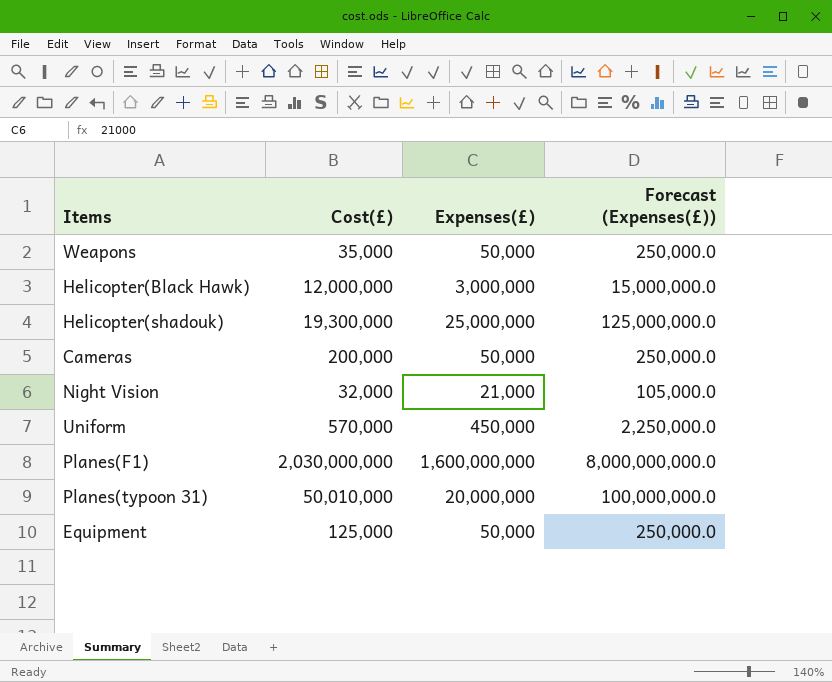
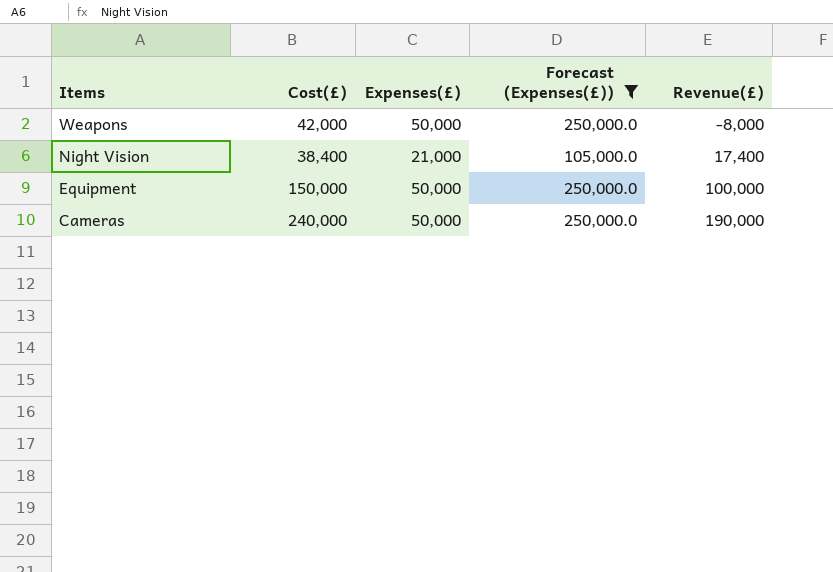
filter: none -> Forecast (Expenses(£)) <= 250,000.0
row order: none -> Items descending
column Revenue(£) | formula: none -> [Cost(£)] - [Expenses(£)]
Weapons | Cost(£): 35,000 -> 42,000
Night Vision | Cost(£): 32,000 -> 38,400
Equipment | Cost(£): 125,000 -> 150,000
Cameras | Cost(£): 200,000 -> 240,000

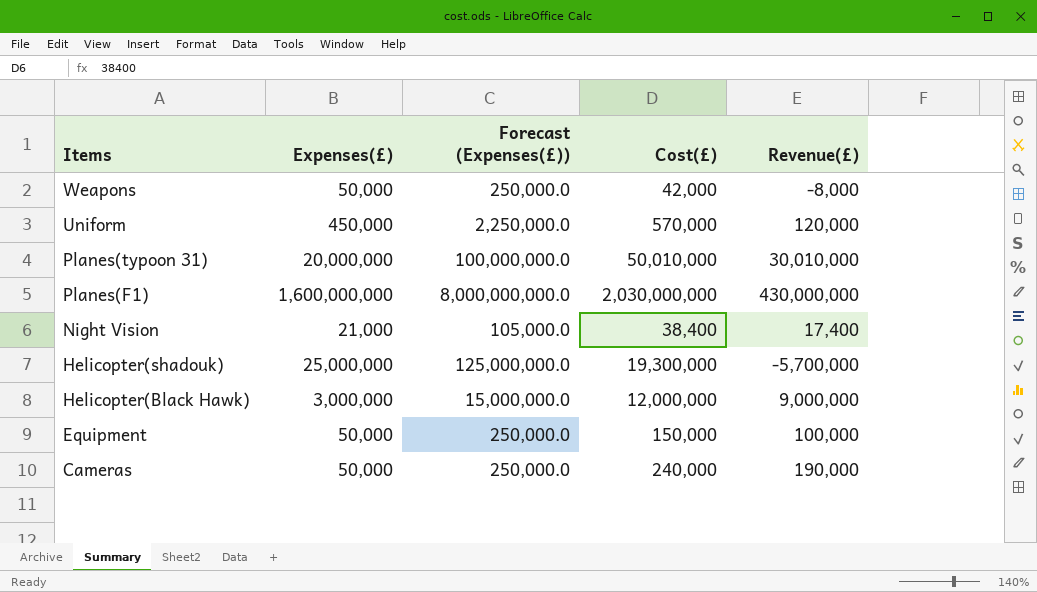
filter: Forecast (Expenses(£)) <= 250,000.0 -> none
column Cost(£) | position: 2 -> 4

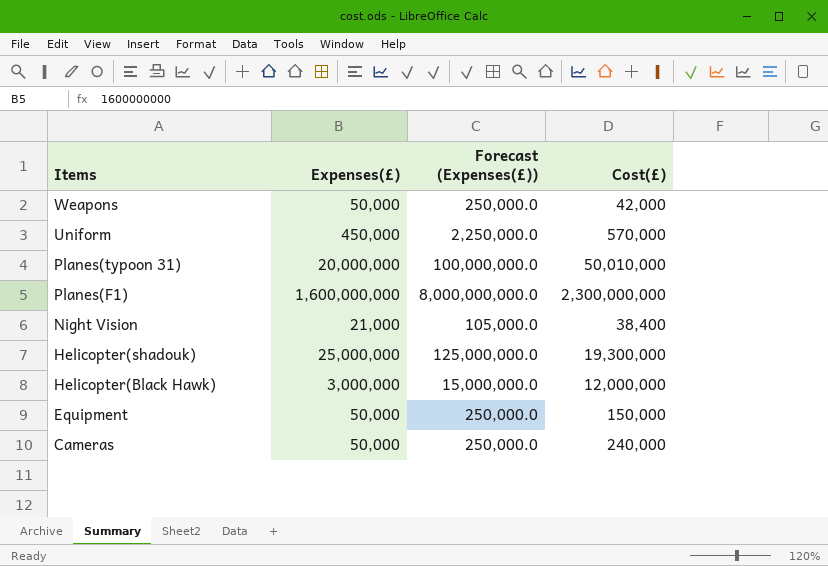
column Revenue(£) | formula: [Cost(£)] - [Expenses(£)] -> none
Planes(F1) | Cost(£): 2,030,000,000 -> 2,300,000,000

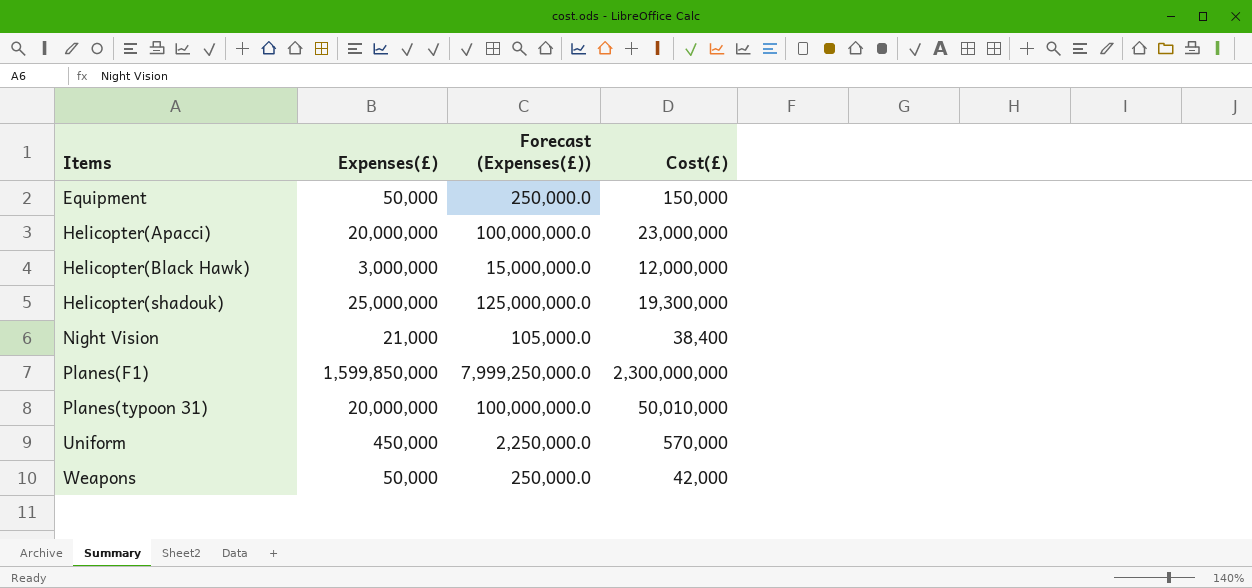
row order: Items descending -> Items ascending
row Cameras: 50,000 | 250,000.0 | 240,000 -> none
row Helicopter(Apacci): none -> 20,000,000 | 100,000,000.0 | 23,000,000
Planes(F1) | Expenses(£): 1,600,000,000 -> 1,599,850,000
Planes(F1) | Forecast (Expenses(£)): 8,000,000,000.0 -> 7,999,250,000.0

